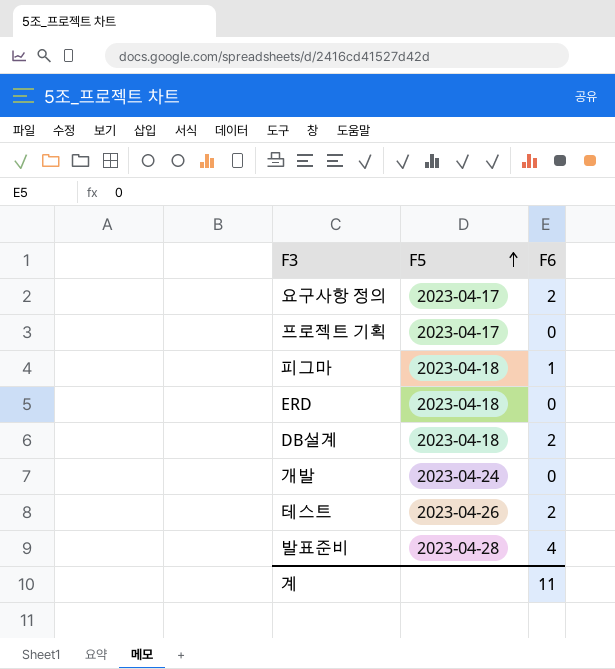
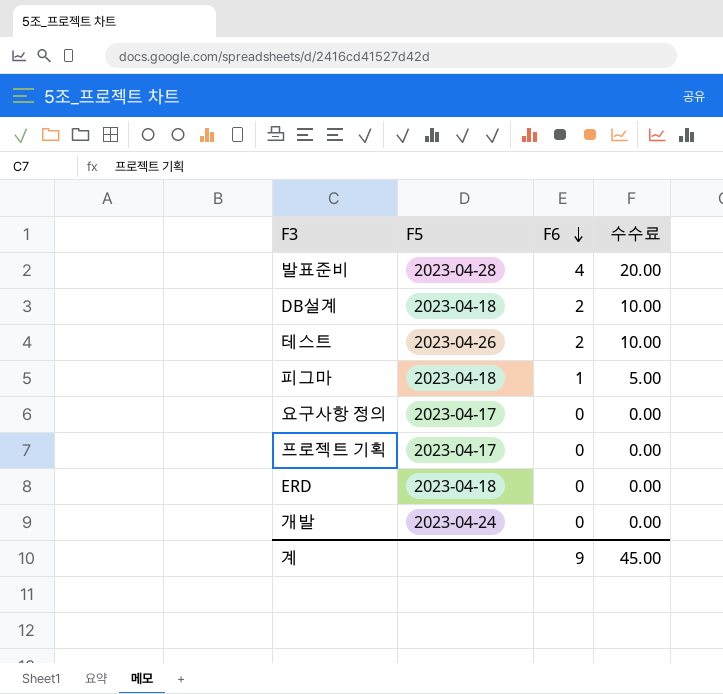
row order: F5 ascending -> F6 descending
column 수수료 | formula: none -> [F6] * 5
요구사항 정의 | F6: 2 -> 0
계 | F6: 11 -> 9

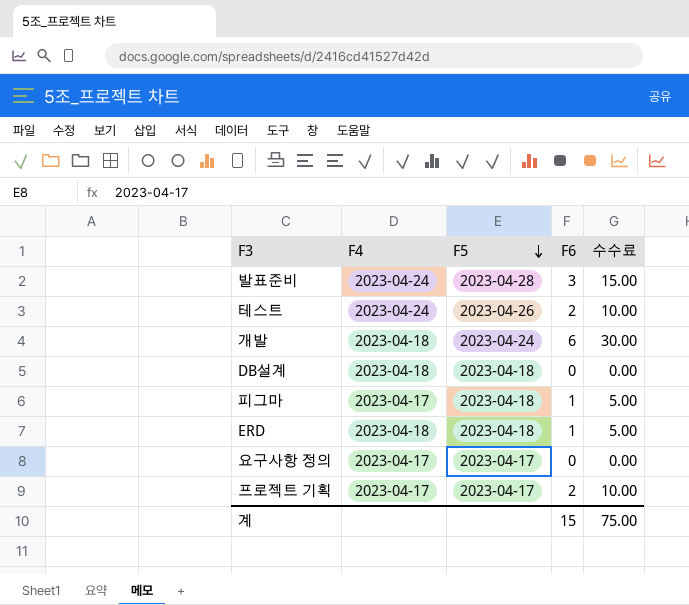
row order: F6 descending -> F5 descending
column F4 | position: none -> 2
발표준비 | F6: 4 -> 3
발표준비 | 수수료: 20.00 -> 15.00
개발 | F6: 0 -> 6
개발 | 수수료: 0.00 -> 30.00
DB설계 | F6: 2 -> 0
DB설계 | 수수료: 10.00 -> 0.00
ERD | F6: 0 -> 1
ERD | 수수료: 0.00 -> 5.00
프로젝트 기획 | F6: 0 -> 2
프로젝트 기획 | 수수료: 0.00 -> 10.00
계 | F6: 9 -> 15
계 | 수수료: 45.00 -> 75.00

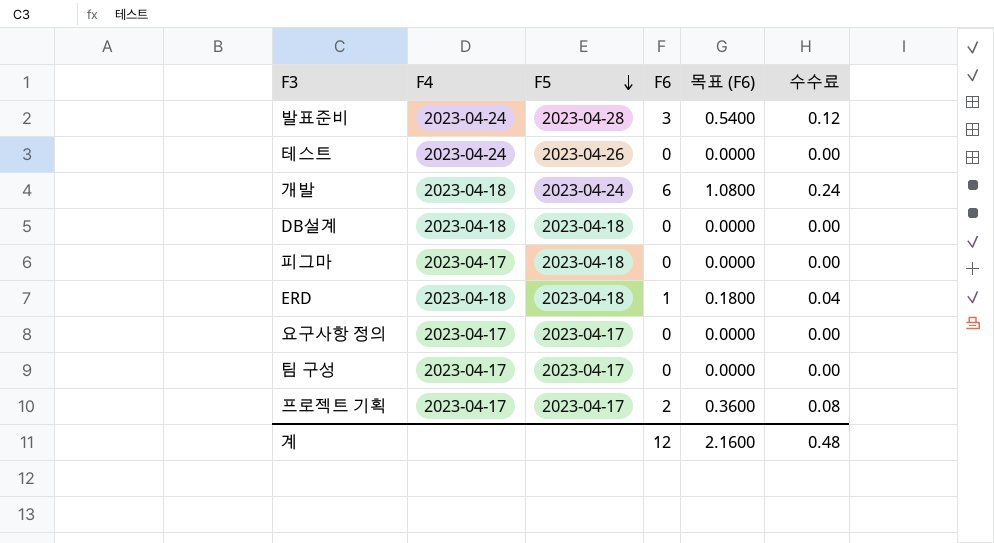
column 목표 (F6) | formula: none -> [F6] * 0.18
column 수수료 | formula: [F6] * 5 -> [F6] * 0.04
테스트 | F6: 2 -> 0
피그마 | F6: 1 -> 0
row 팀 구성: none -> 2023-04-17 | 2023-04-17 | 0 | 0.0000 | 0.00
계 | F6: 15 -> 12
계 | 수수료: 75.00 -> 0.48

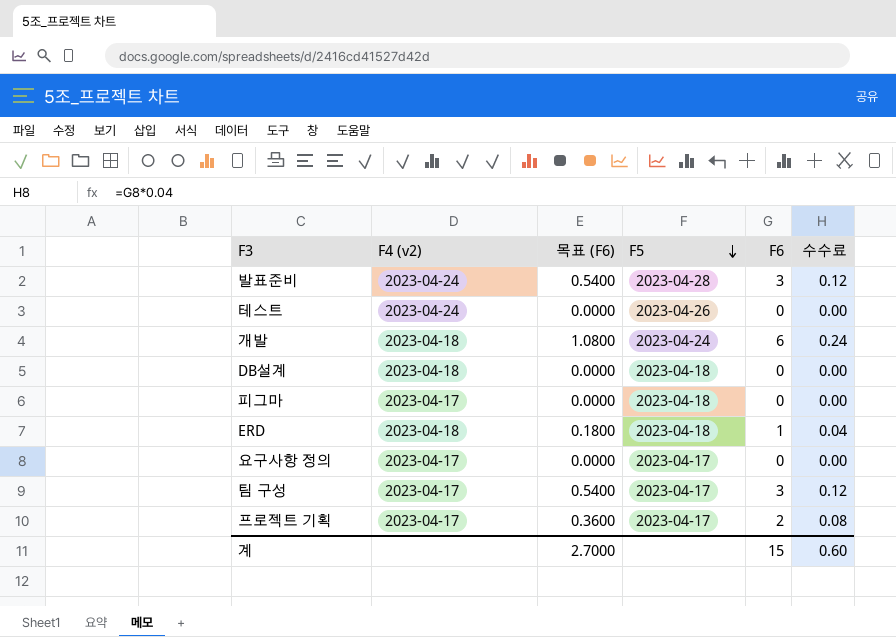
column name: F4 -> F4 (v2)
column 목표 (F6) | position: 5 -> 3
팀 구성 | 목표 (F6): 0.0000 -> 0.5400
팀 구성 | F6: 0 -> 3
팀 구성 | 수수료: 0.00 -> 0.12
계 | 목표 (F6): 2.1600 -> 2.7000
계 | F6: 12 -> 15
계 | 수수료: 0.48 -> 0.60

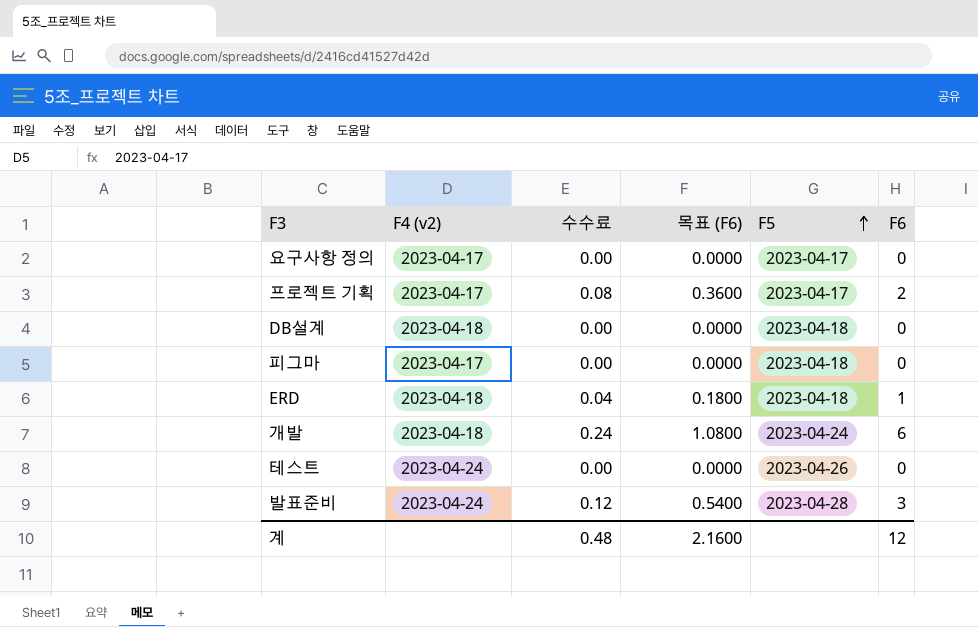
row order: F5 descending -> F5 ascending
column 수수료 | position: 6 -> 3
row 팀 구성: 2023-04-17 | 0.5400 | 2023-04-17 | 3 | 0.12 -> none
계 | 수수료: 0.60 -> 0.48
계 | 목표 (F6): 2.7000 -> 2.1600
계 | F6: 15 -> 12

